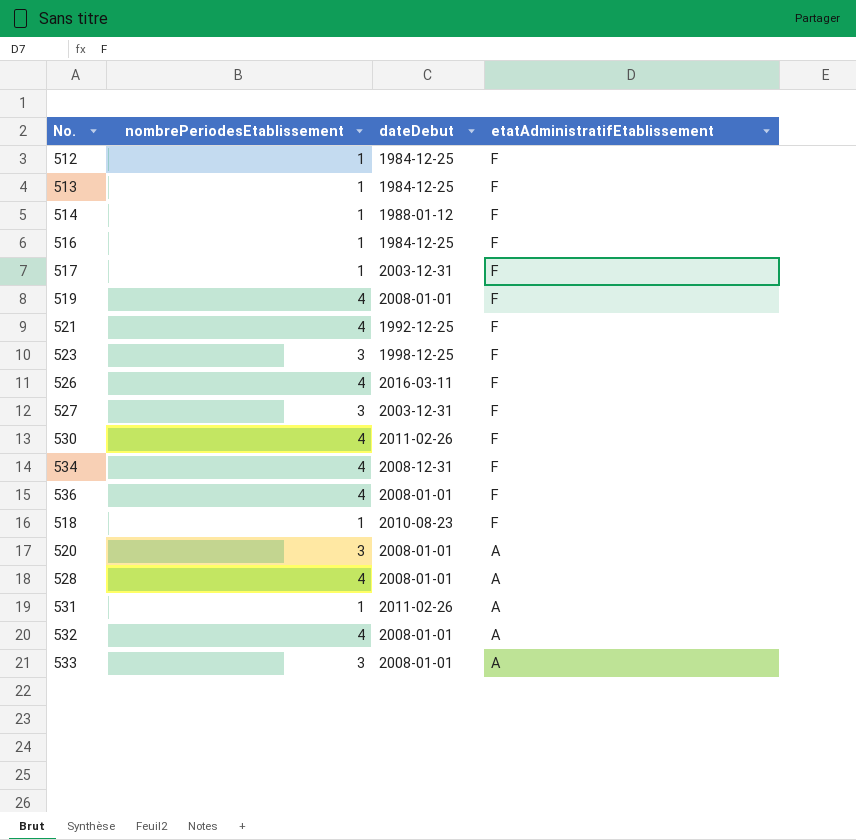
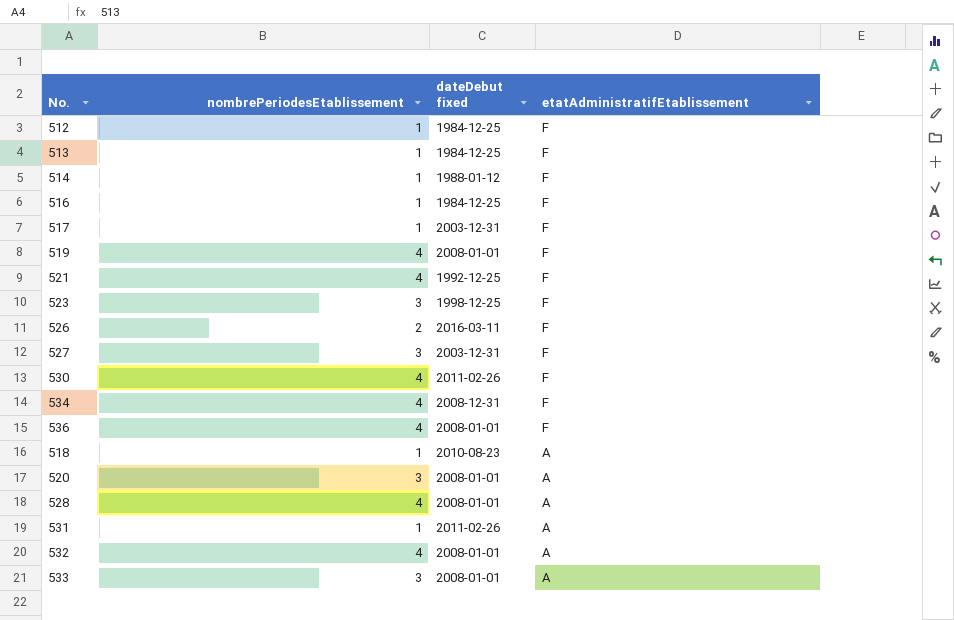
column name: dateDebut -> dateDebut fixed
526 | nombrePeriodesEtablissement: 4 -> 2
518 | etatAdministratifEtablissement: F -> A

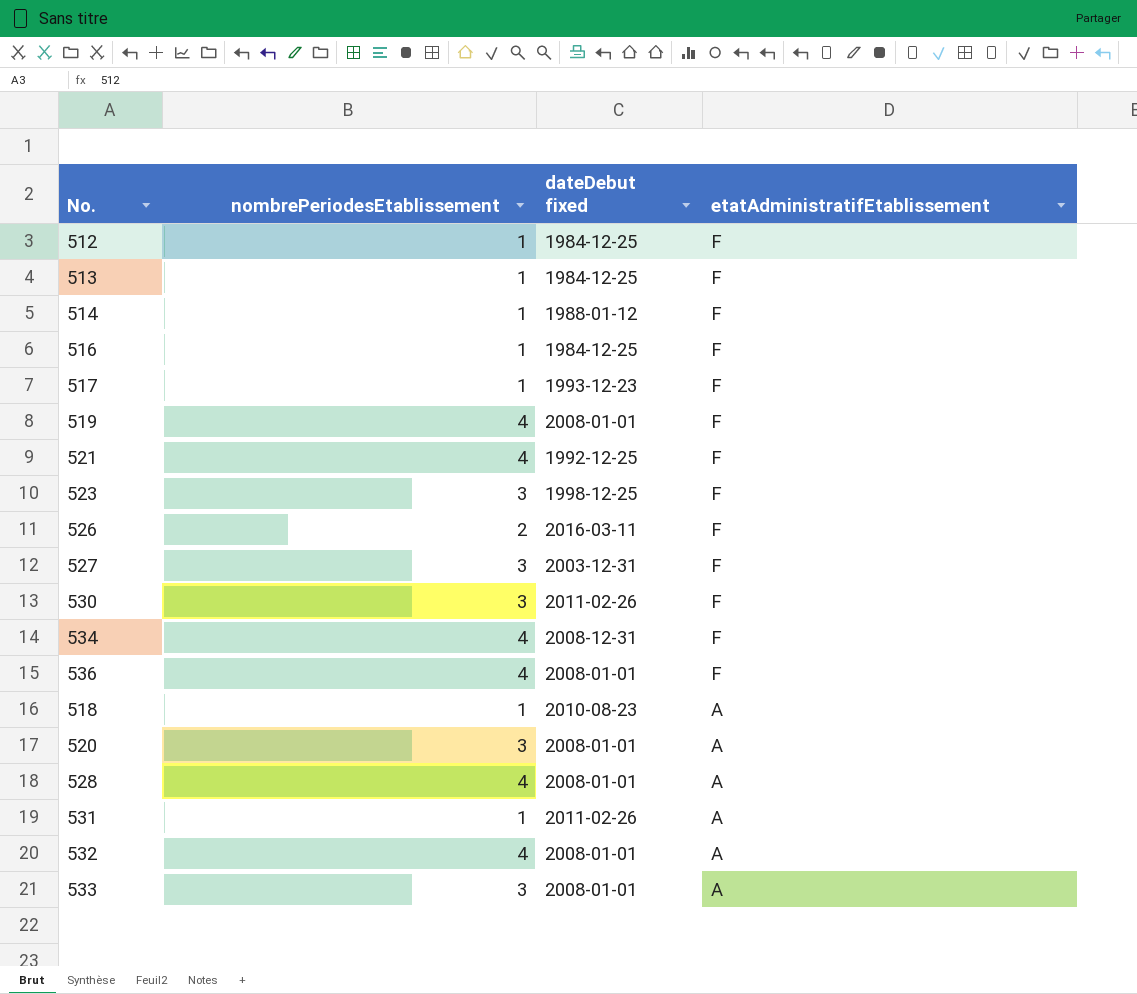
517 | dateDebut fixed: 2003-12-31 -> 1993-12-23
530 | nombrePeriodesEtablissement: 4 -> 3

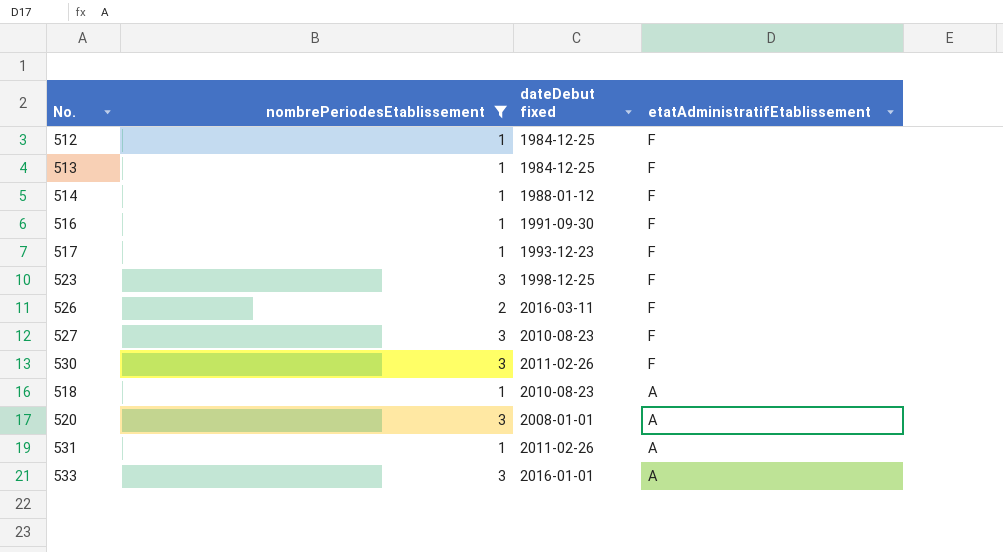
filter: none -> nombrePeriodesEtablissement != 4
516 | dateDebut fixed: 1984-12-25 -> 1991-09-30
527 | dateDebut fixed: 2003-12-31 -> 2010-08-23
533 | dateDebut fixed: 2008-01-01 -> 2016-01-01

